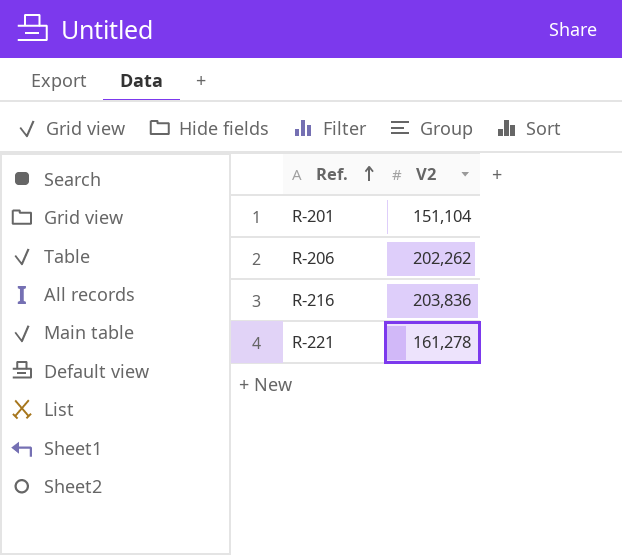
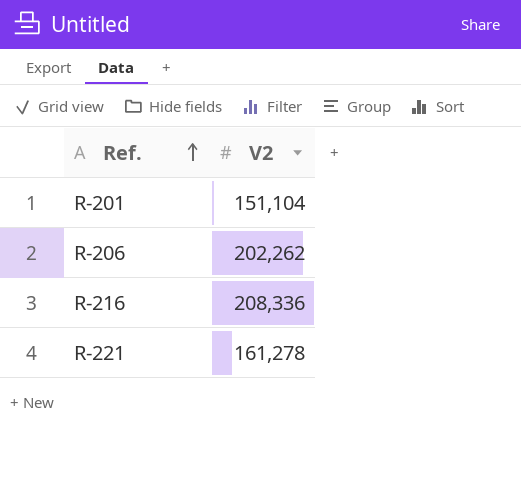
R-216 | V2: 203,836 -> 208,336

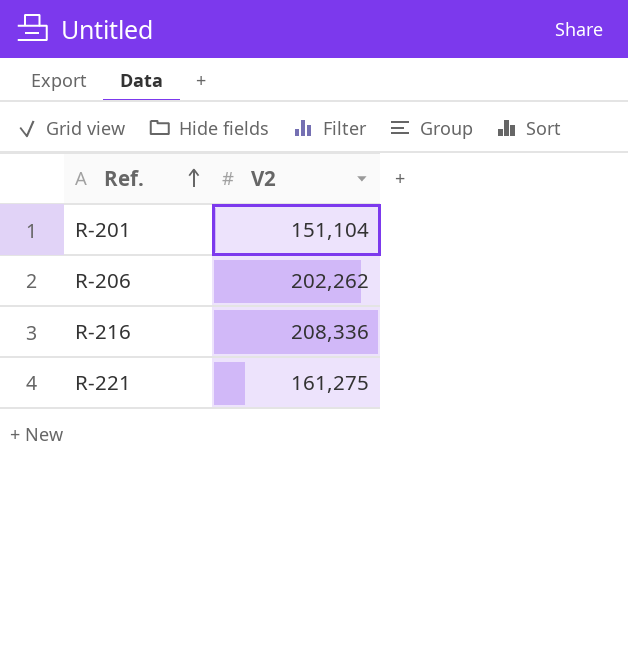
R-221 | V2: 161,278 -> 161,275

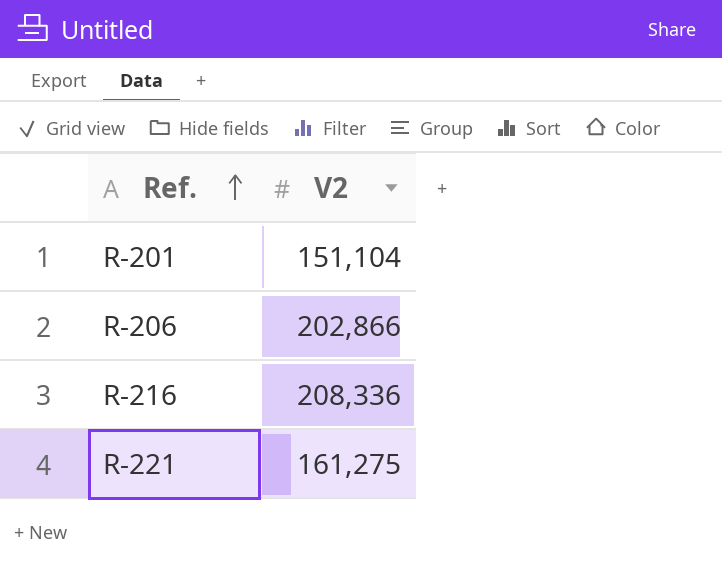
R-206 | V2: 202,262 -> 202,866

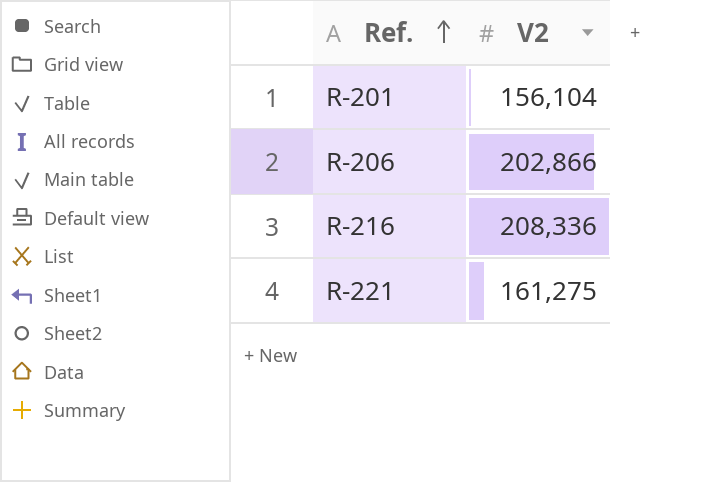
R-201 | V2: 151,104 -> 156,104

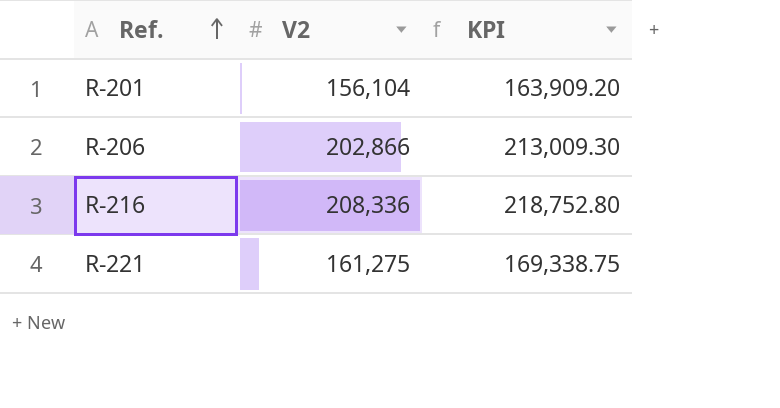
column KPI | formula: none -> [V2] * 1.05

